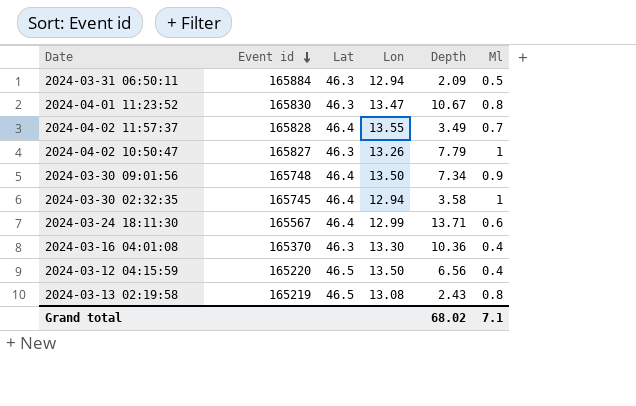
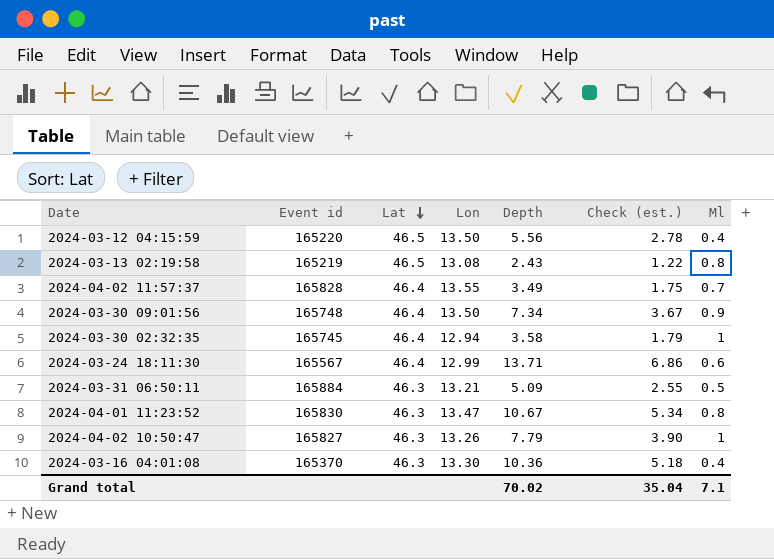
row order: Event id descending -> Lat descending
column Check (est.) | formula: none -> [Depth] * 0.5
2024-03-12 04:15:59 | Depth: 6.56 -> 5.56
2024-03-31 06:50:11 | Lon: 12.94 -> 13.21
2024-03-31 06:50:11 | Depth: 2.09 -> 5.09
Grand total | Depth: 68.02 -> 70.02

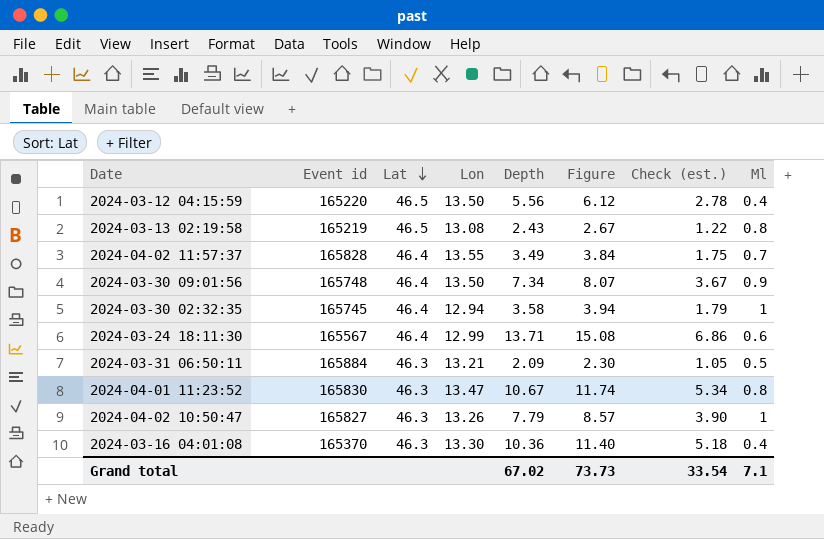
column Figure | formula: none -> [Depth] * 1.1
2024-03-31 06:50:11 | Depth: 5.09 -> 2.09
2024-03-31 06:50:11 | Check (est.): 2.55 -> 1.05
Grand total | Depth: 70.02 -> 67.02
Grand total | Check (est.): 35.04 -> 33.54

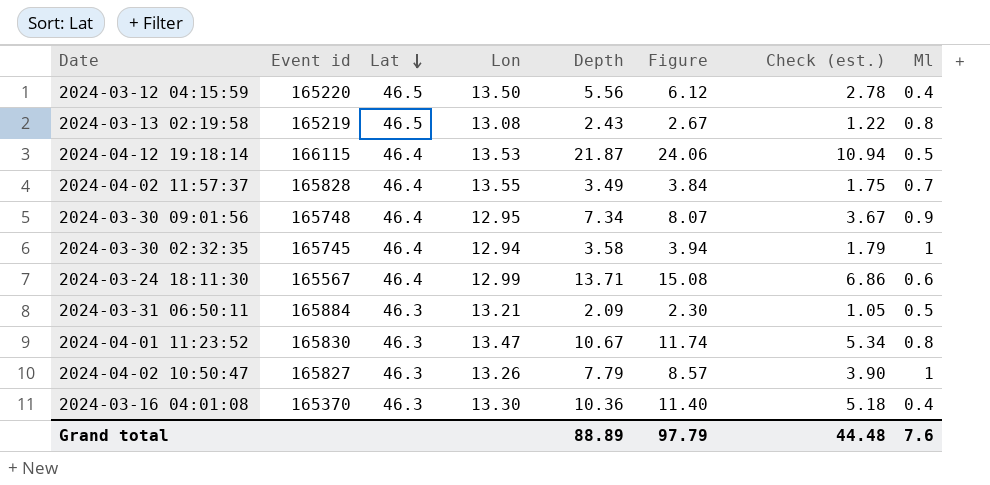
row 2024-04-12 19:18:14: none -> 166115 | 46.4 | 13.53 | 21.87 | 24.06 | 10.94 | 0.5
2024-03-30 09:01:56 | Lon: 13.50 -> 12.95
Grand total | Depth: 67.02 -> 88.89
Grand total | Figure: 73.73 -> 97.79
Grand total | Check (est.): 33.54 -> 44.48
Grand total | Ml: 7.1 -> 7.6

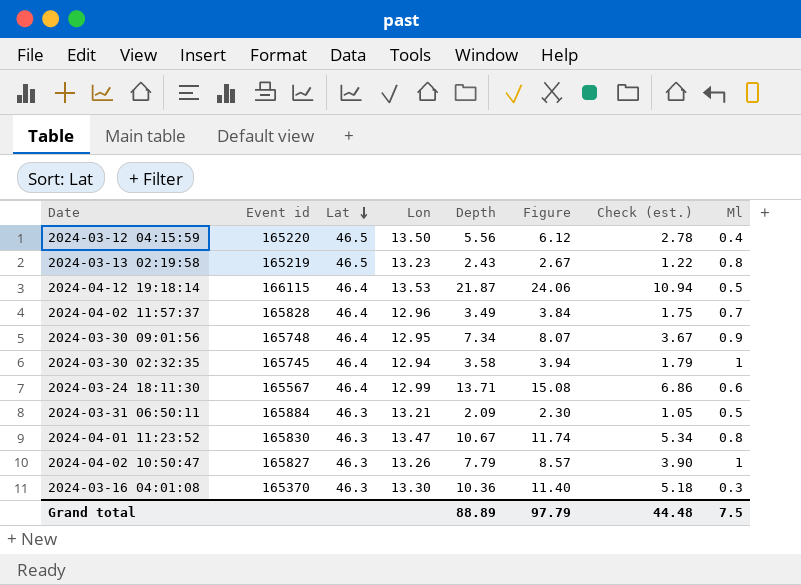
2024-03-13 02:19:58 | Lon: 13.08 -> 13.23
2024-04-02 11:57:37 | Lon: 13.55 -> 12.96
2024-03-16 04:01:08 | Ml: 0.4 -> 0.3
Grand total | Ml: 7.6 -> 7.5

